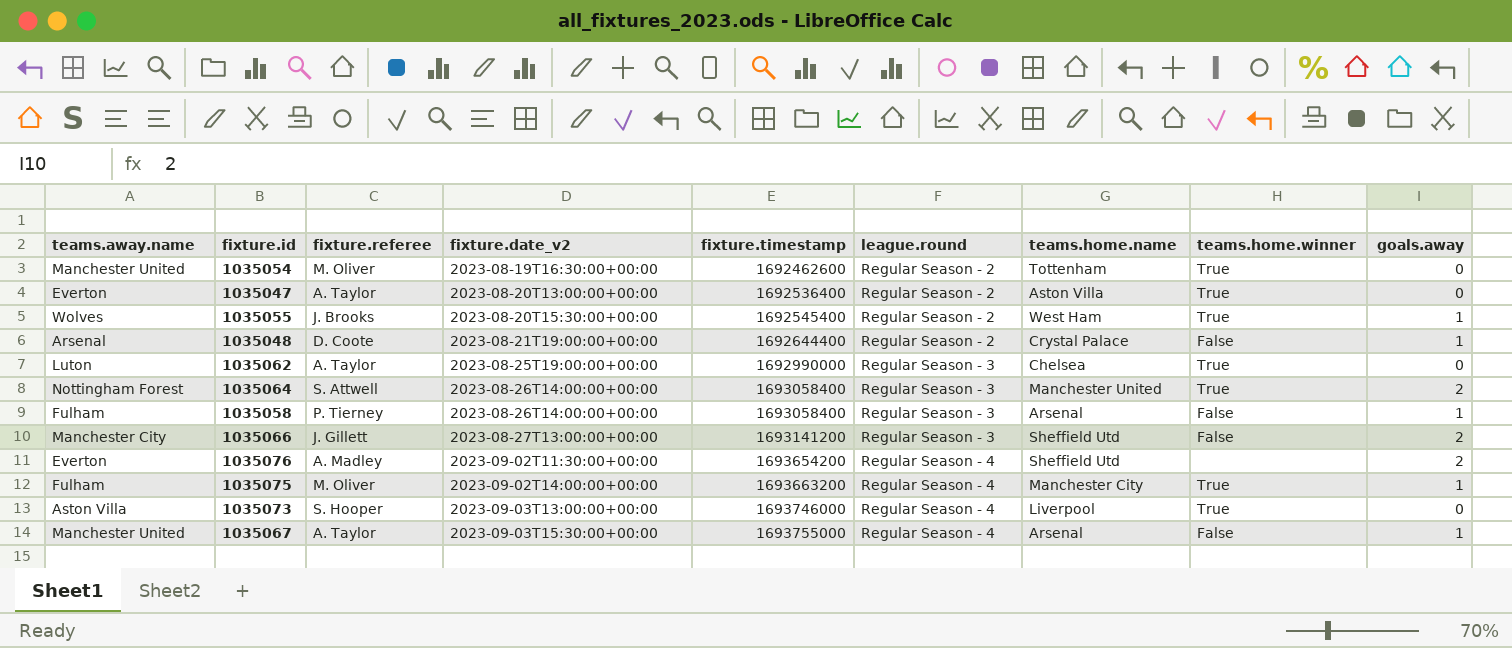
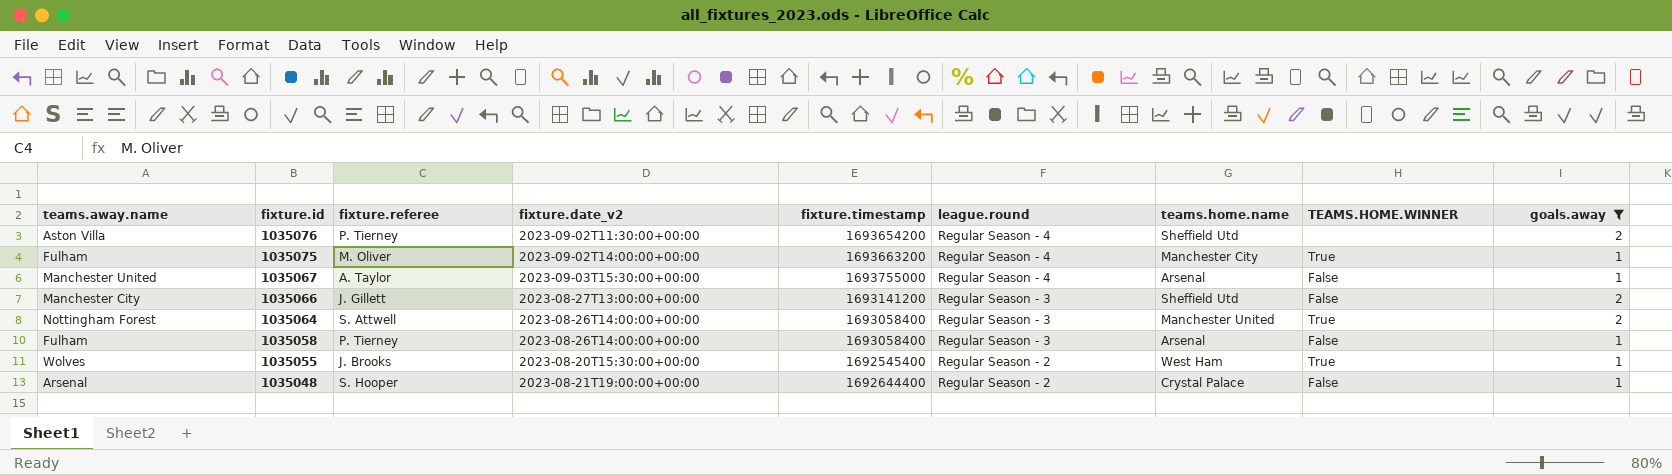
filter: none -> goals.away != 0
row order: fixture.date_v2 ascending -> fixture.id descending
column name: teams.home.winner -> TEAMS.HOME.WINNER
1035076 | teams.away.name: Everton -> Aston Villa
1035076 | fixture.referee: A. Madley -> P. Tierney
1035048 | fixture.referee: D. Coote -> S. Hooper

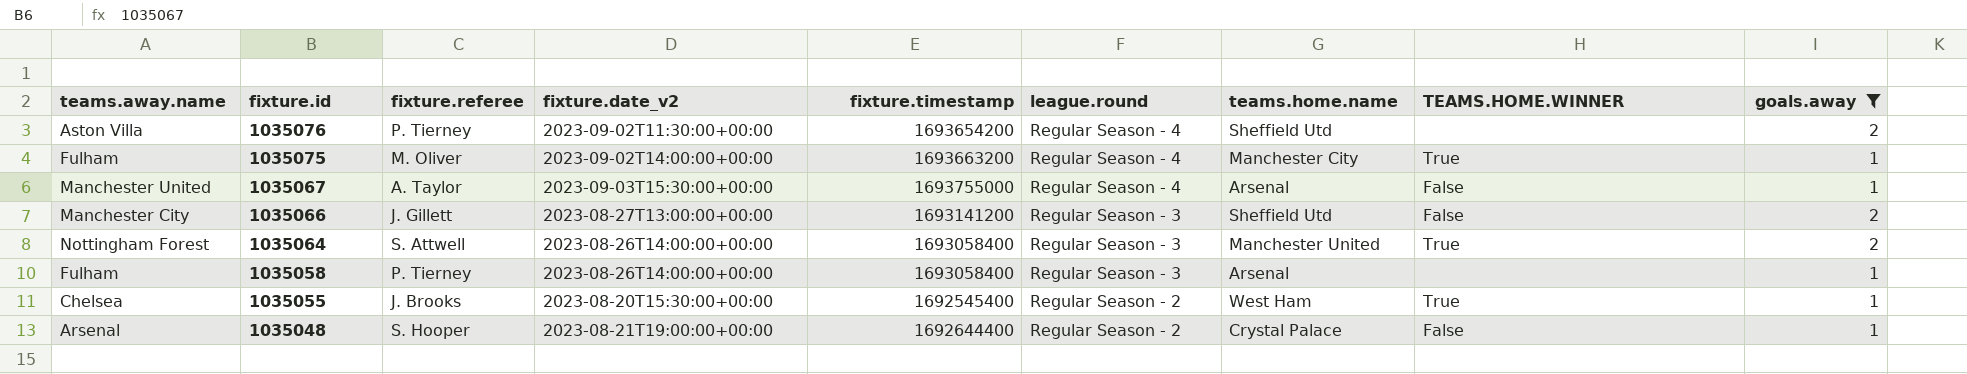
1035058 | TEAMS.HOME.WINNER: False -> none
1035055 | teams.away.name: Wolves -> Chelsea

